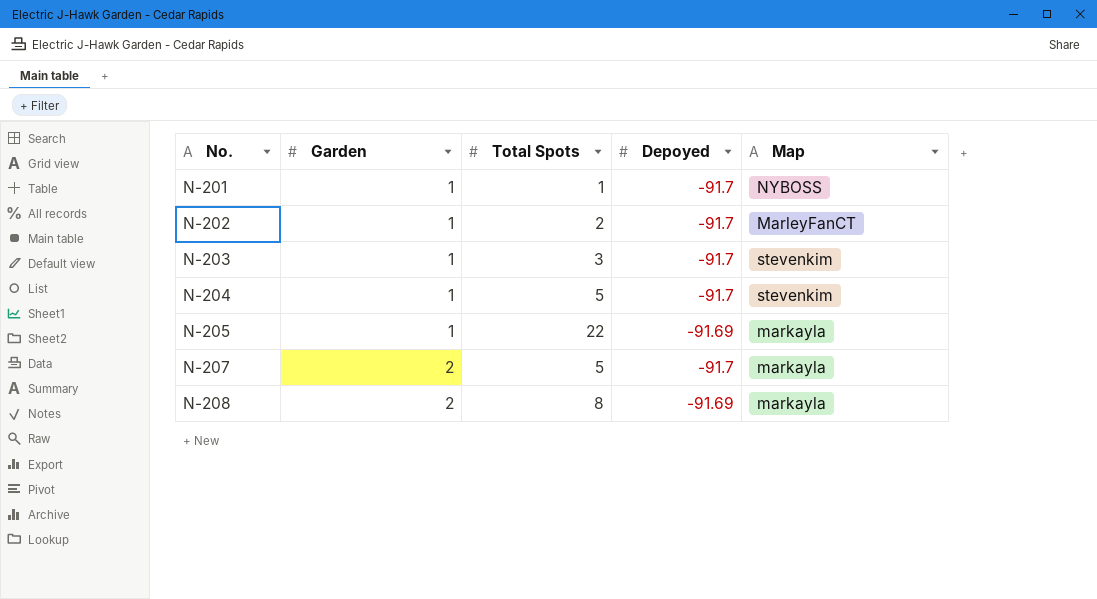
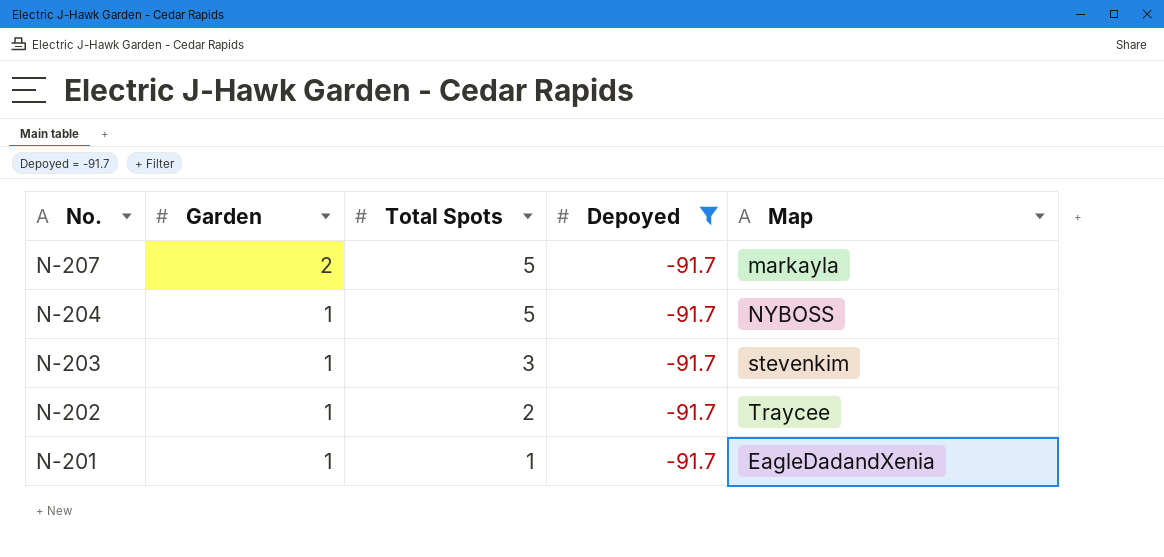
filter: none -> Depoyed = -91.7
row order: No. ascending -> No. descending
N-204 | Map: stevenkim -> NYBOSS
N-202 | Map: MarleyFanCT -> Traycee
N-201 | Map: NYBOSS -> EagleDadandXenia

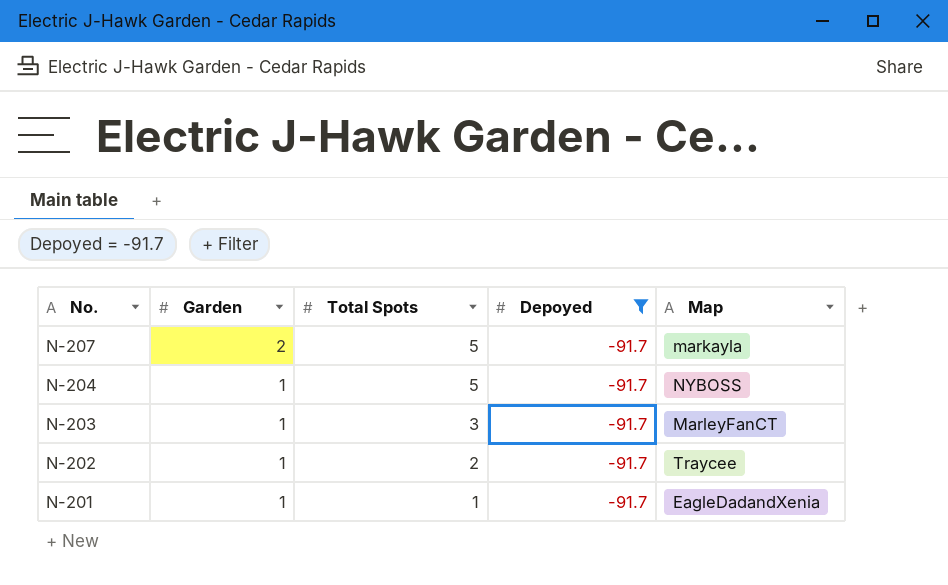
N-203 | Map: stevenkim -> MarleyFanCT

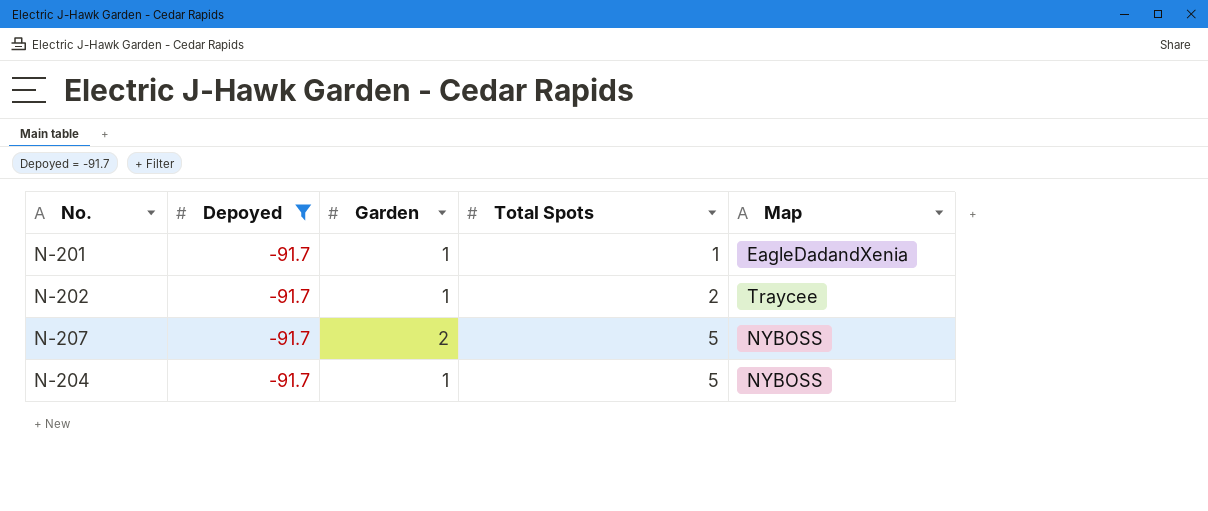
row order: No. descending -> Total Spots ascending
column Depoyed | position: 4 -> 2
row N-203: 1 | 3 | -91.7 | MarleyFanCT -> none
N-207 | Map: markayla -> NYBOSS

